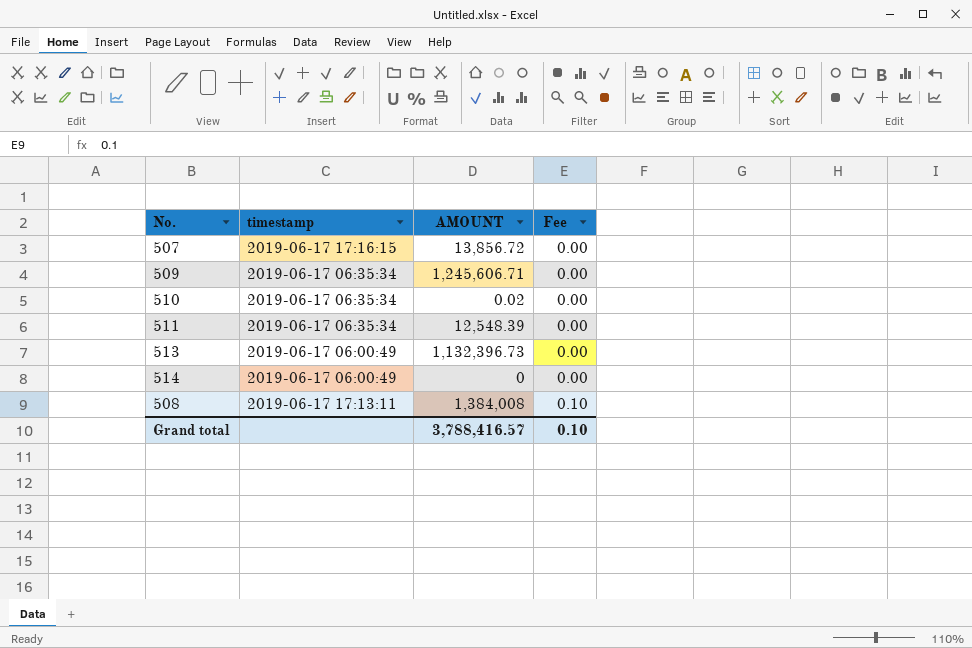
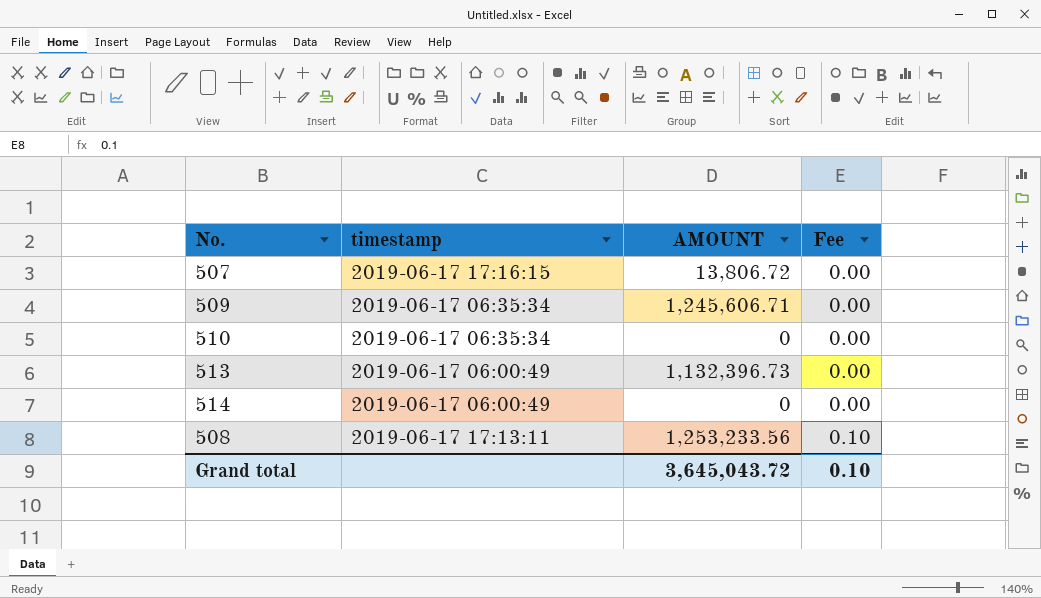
row 511: 2019-06-17 06:35:34 | 12,548.39 | 0.00 -> none
507 | AMOUNT: 13,856.72 -> 13,806.72
510 | AMOUNT: 0.02 -> 0
508 | AMOUNT: 1,384,008 -> 1,253,233.56
Grand total | AMOUNT: 3,788,416.57 -> 3,645,043.72

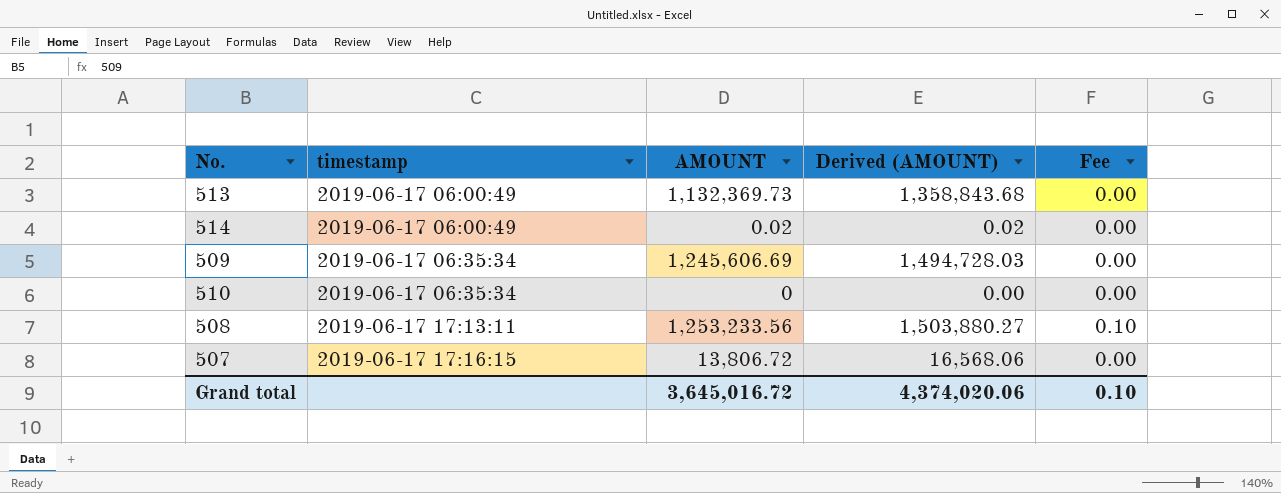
row order: Fee ascending -> timestamp ascending
column Derived (AMOUNT) | formula: none -> [AMOUNT] * 1.2
513 | AMOUNT: 1,132,396.73 -> 1,132,369.73
514 | AMOUNT: 0 -> 0.02
509 | AMOUNT: 1,245,606.71 -> 1,245,606.69
Grand total | AMOUNT: 3,645,043.72 -> 3,645,016.72

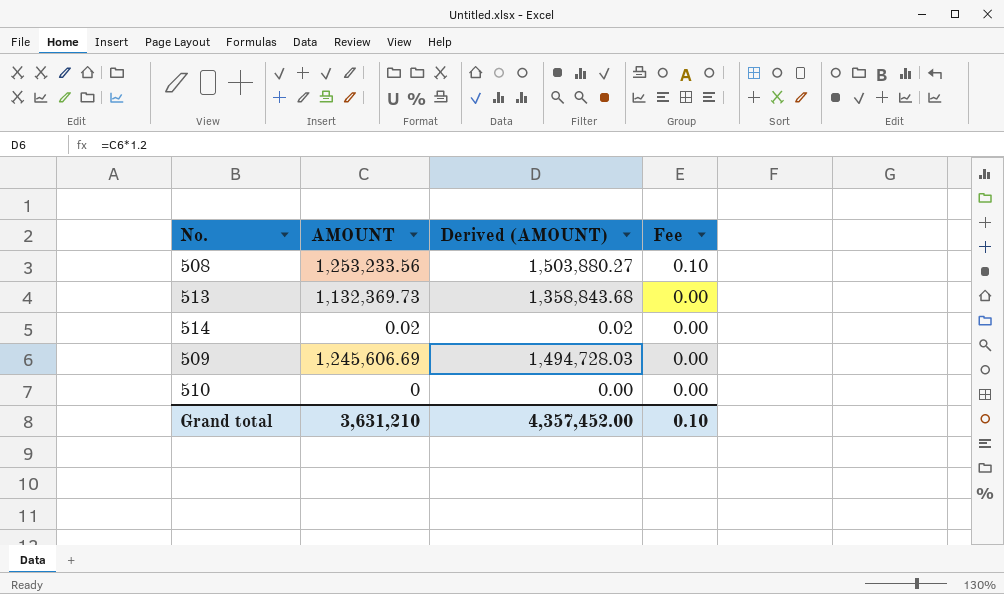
row order: timestamp ascending -> Fee descending
column timestamp | position: 2 -> none
row 507: 2019-06-17 17:16:15 | 13,806.72 | 16,568.06 | 0.00 -> none
Grand total | AMOUNT: 3,645,016.72 -> 3,631,210
Grand total | Derived (AMOUNT): 4,374,020.06 -> 4,357,452.00

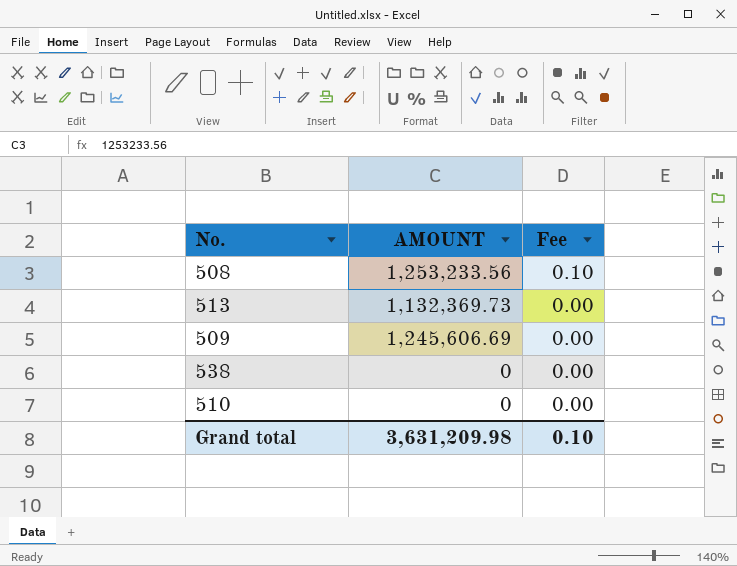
column Derived (AMOUNT) | formula: [AMOUNT] * 1.2 -> none
row 514: 0.02 | 0.02 | 0.00 -> none
row 538: none -> 0 | 0.00
Grand total | AMOUNT: 3,631,210 -> 3,631,209.98

